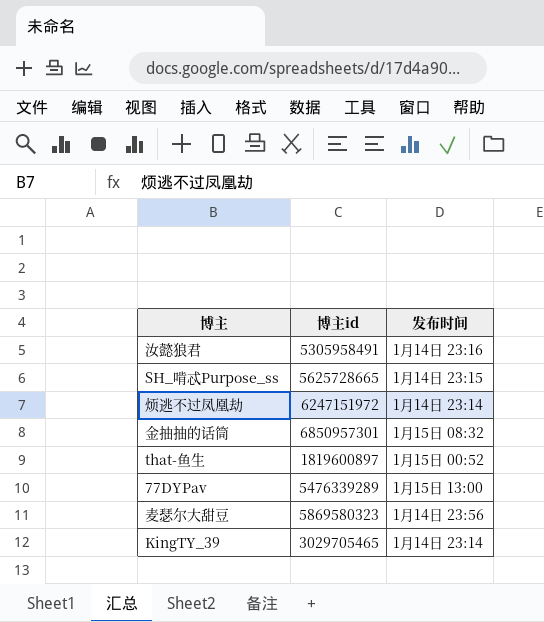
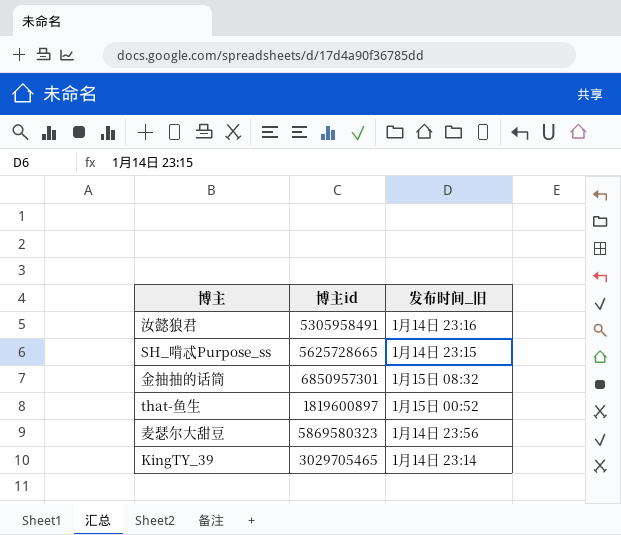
column name: 发布时间 -> 发布时间_旧
row 烦逃不过凤凰劫: 6247151972 | 1月14日 23:14 -> none
row 77DYPav: 5476339289 | 1月15日 13:00 -> none

